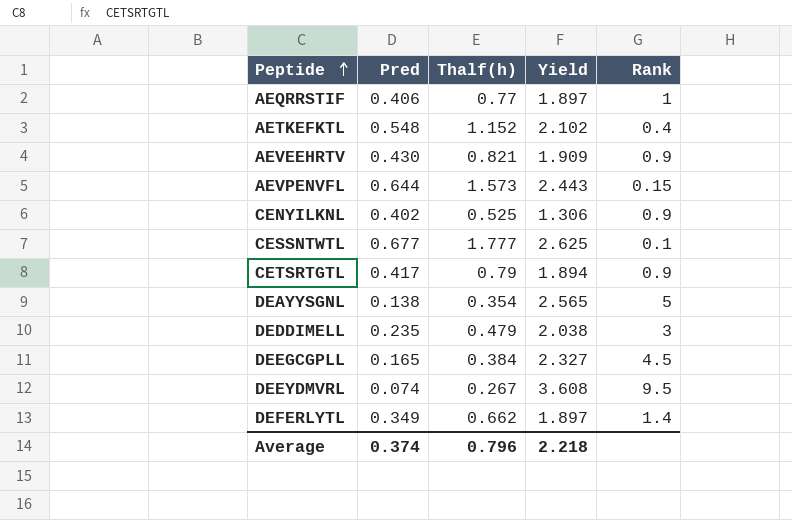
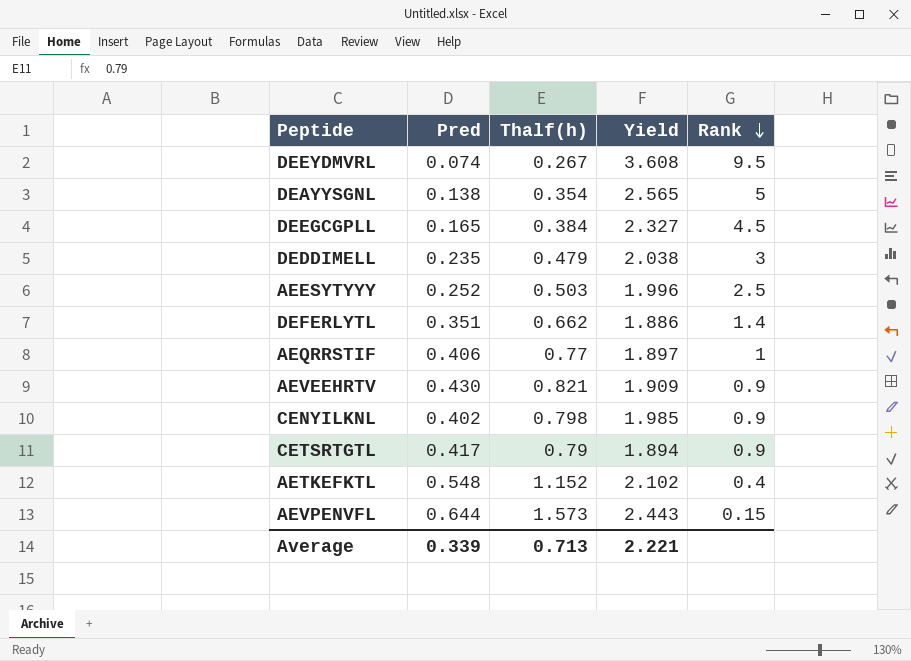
row order: Peptide ascending -> Rank descending
row CESSNTWTL: 0.677 | 1.777 | 2.625 | 0.1 -> none
row AEESYTYYY: none -> 0.252 | 0.503 | 1.996 | 2.5
DEFERLYTL | Pred: 0.349 -> 0.351
DEFERLYTL | Yield: 1.897 -> 1.886
CENYILKNL | Thalf(h): 0.525 -> 0.798
CENYILKNL | Yield: 1.306 -> 1.985
Average | Pred: 0.374 -> 0.339
Average | Thalf(h): 0.796 -> 0.713
Average | Yield: 2.218 -> 2.221

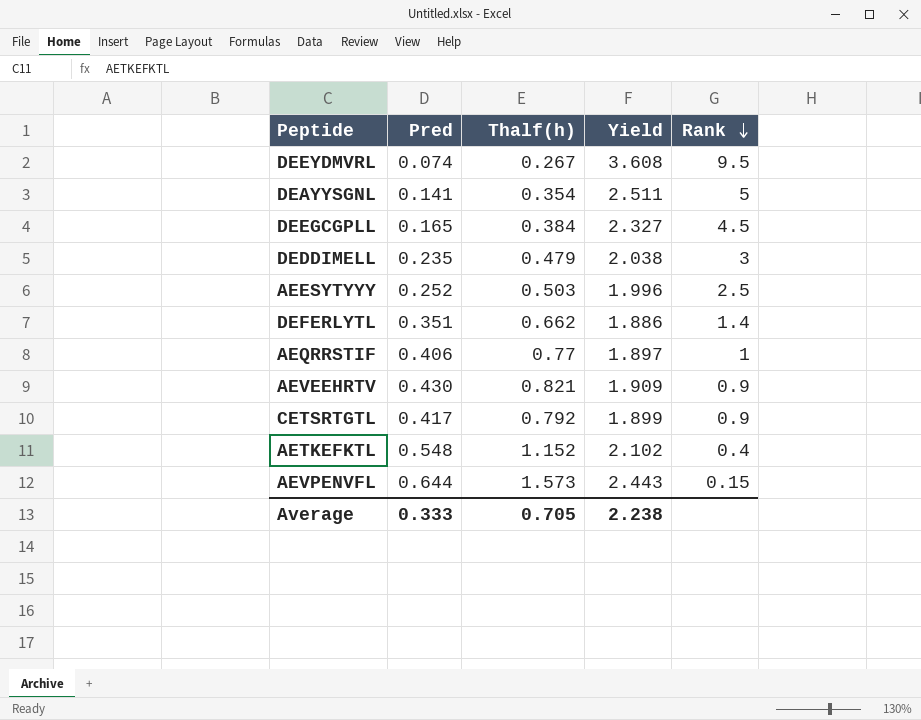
row CENYILKNL: 0.402 | 0.798 | 1.985 | 0.9 -> none
DEAYYSGNL | Pred: 0.138 -> 0.141
DEAYYSGNL | Yield: 2.565 -> 2.511
CETSRTGTL | Thalf(h): 0.79 -> 0.792
CETSRTGTL | Yield: 1.894 -> 1.899
Average | Pred: 0.339 -> 0.333
Average | Thalf(h): 0.713 -> 0.705
Average | Yield: 2.221 -> 2.238

